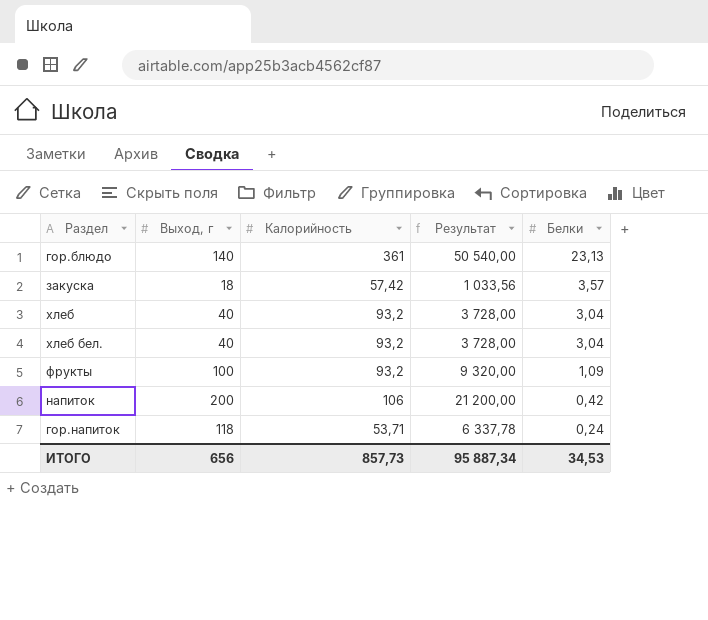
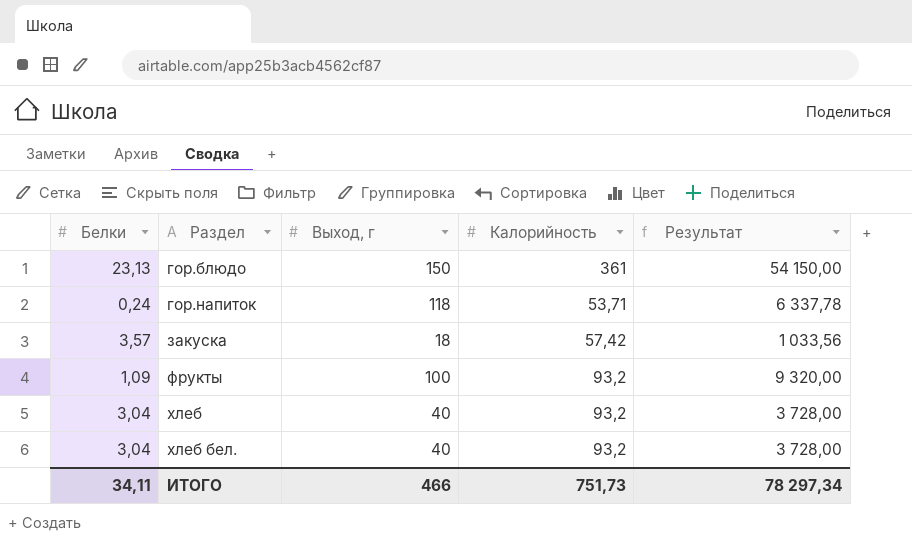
row order: Белки descending -> Раздел ascending
column Белки | position: 5 -> 1
row напиток: 200 | 106 | 21 200,00 | 0,42 -> none
гор.блюдо | Выход, г: 140 -> 150
гор.блюдо | Результат: 50 540,00 -> 54 150,00
ИТОГО | Белки: 34,53 -> 34,11
ИТОГО | Выход, г: 656 -> 466
ИТОГО | Калорийность: 857,73 -> 751,73
ИТОГО | Результат: 95 887,34 -> 78 297,34

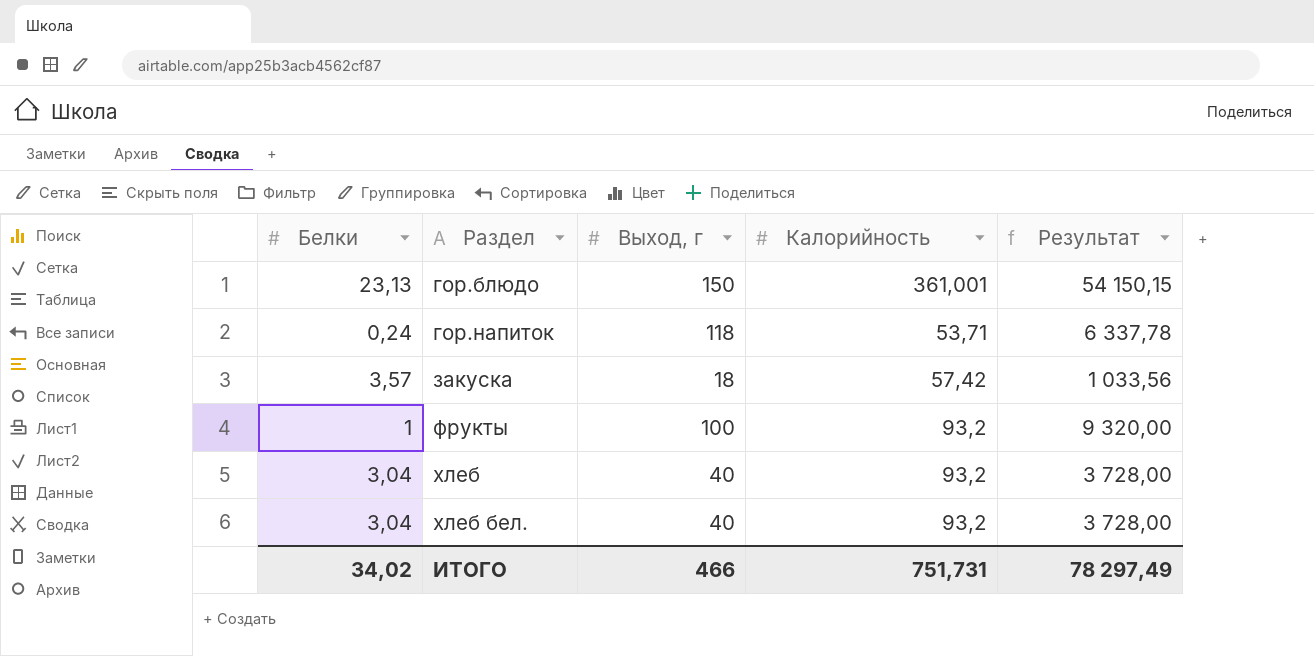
гор.блюдо | Калорийность: 361 -> 361,001
гор.блюдо | Результат: 54 150,00 -> 54 150,15
фрукты | Белки: 1,09 -> 1
ИТОГО | Белки: 34,11 -> 34,02
ИТОГО | Калорийность: 751,73 -> 751,731
ИТОГО | Результат: 78 297,34 -> 78 297,49

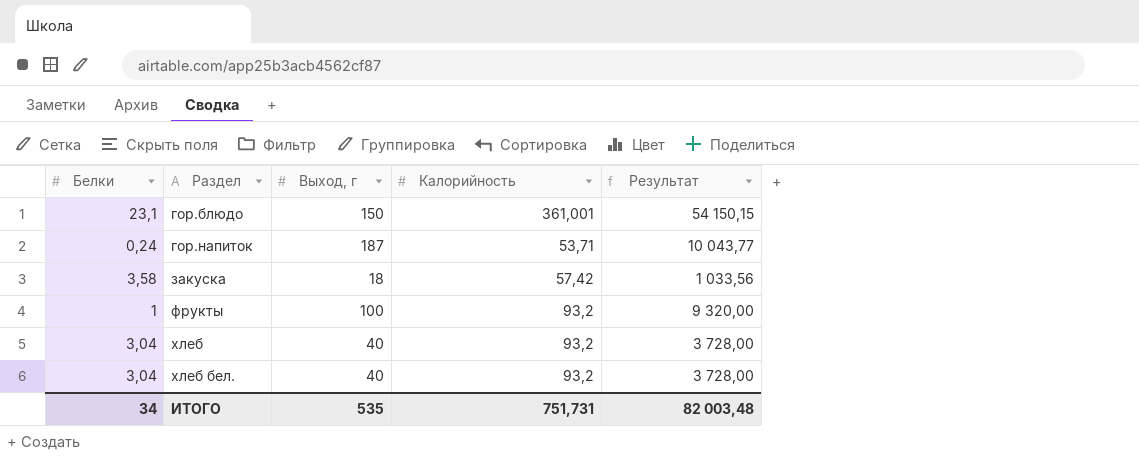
гор.блюдо | Белки: 23,13 -> 23,1
гор.напиток | Выход, г: 118 -> 187
гор.напиток | Результат: 6 337,78 -> 10 043,77
закуска | Белки: 3,57 -> 3,58
ИТОГО | Белки: 34,02 -> 34
ИТОГО | Выход, г: 466 -> 535
ИТОГО | Результат: 78 297,49 -> 82 003,48

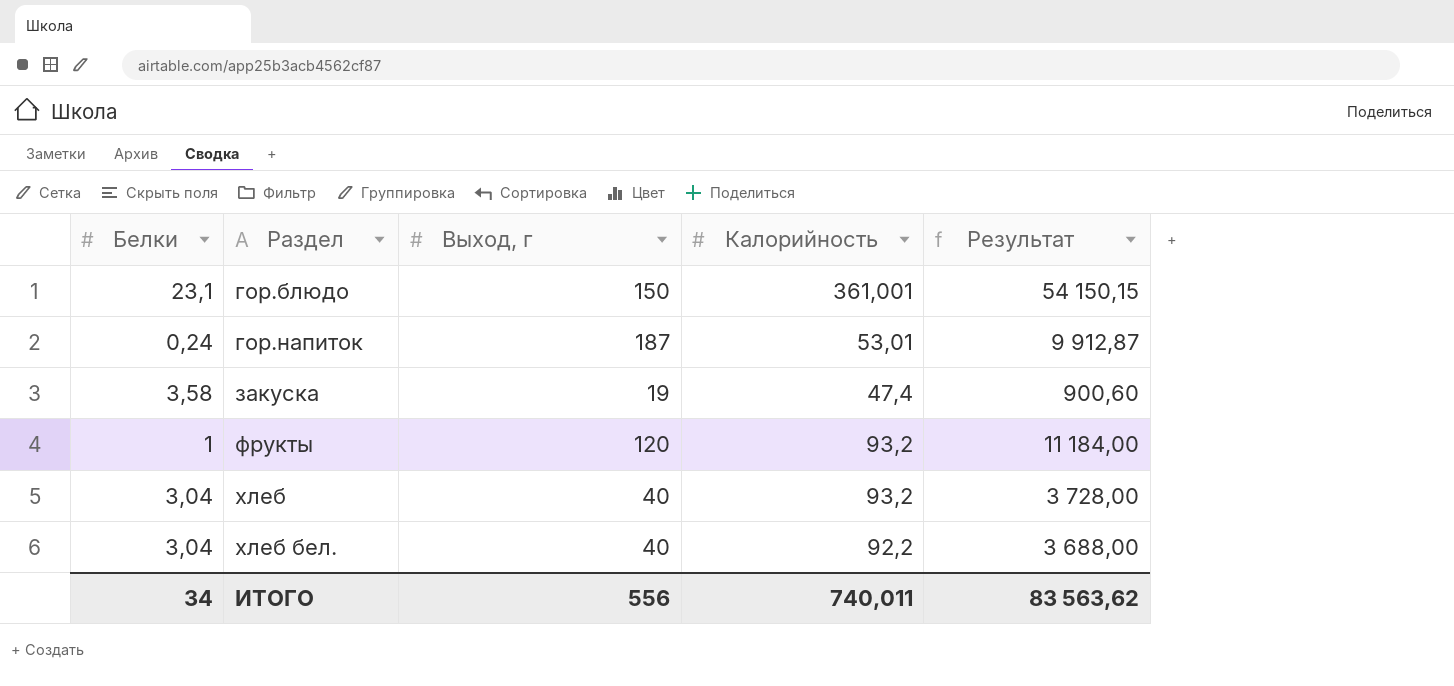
гор.напиток | Калорийность: 53,71 -> 53,01
гор.напиток | Результат: 10 043,77 -> 9 912,87
закуска | Выход, г: 18 -> 19
закуска | Калорийность: 57,42 -> 47,4
закуска | Результат: 1 033,56 -> 900,60
фрукты | Выход, г: 100 -> 120
фрукты | Результат: 9 320,00 -> 11 184,00
хлеб бел. | Калорийность: 93,2 -> 92,2
хлеб бел. | Результат: 3 728,00 -> 3 688,00
ИТОГО | Выход, г: 535 -> 556
ИТОГО | Калорийность: 751,731 -> 740,011
ИТОГО | Результат: 82 003,48 -> 83 563,62

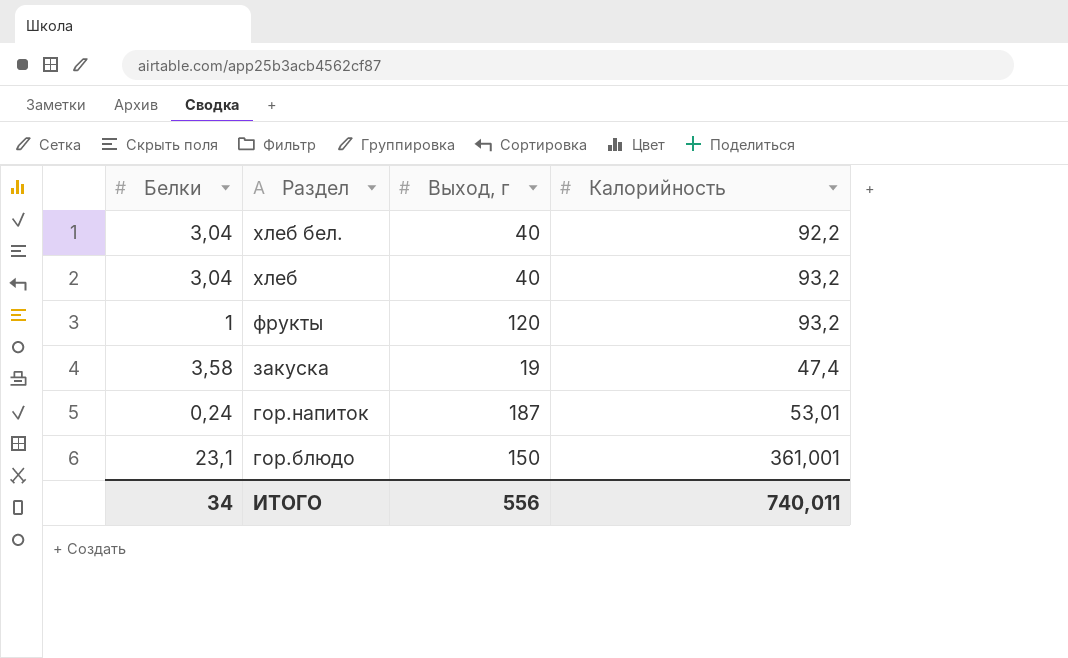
row order: Раздел ascending -> Раздел descending
column Результат | formula: [Выход, г] * [Калорийность] -> none

